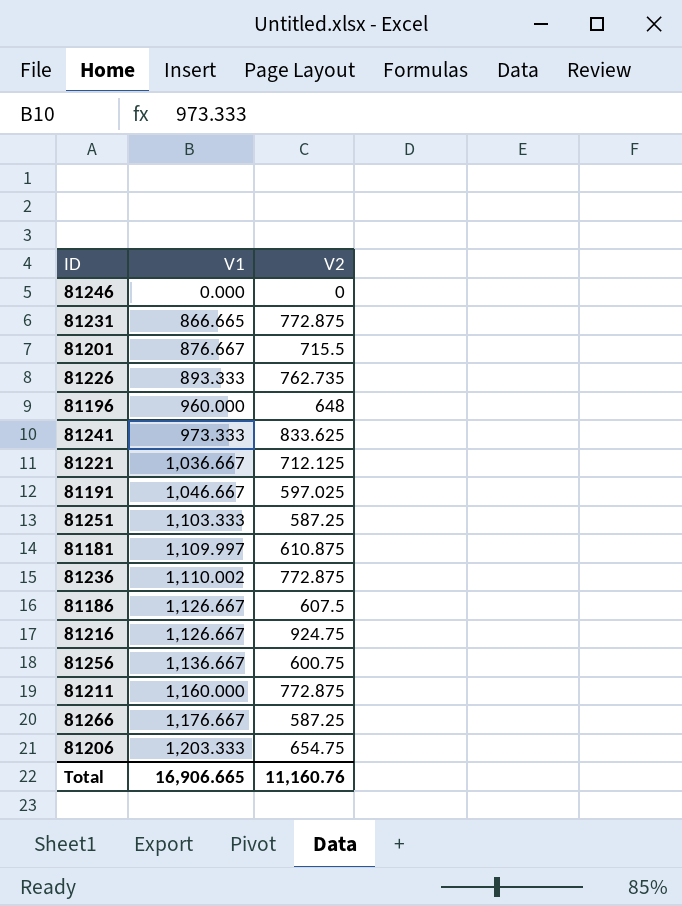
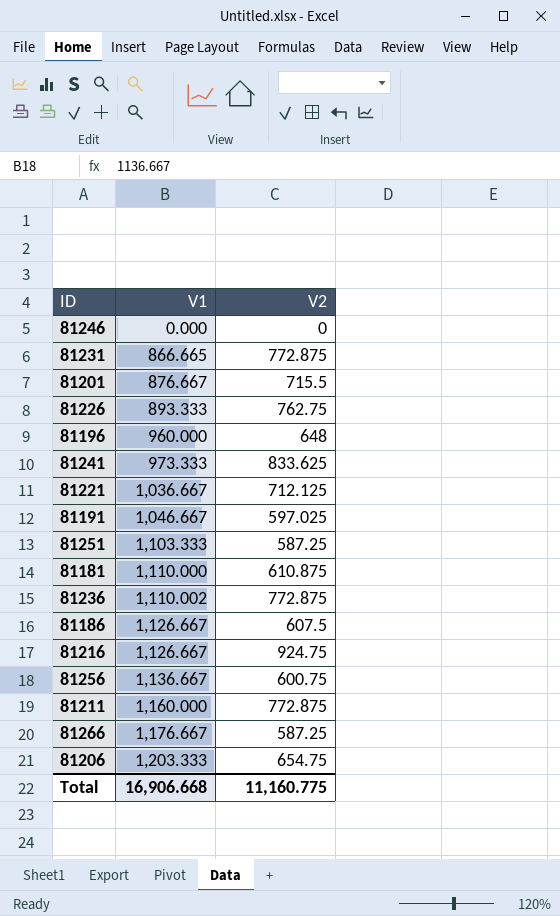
81226 | V2: 762.735 -> 762.75
81181 | V1: 1,109.997 -> 1,110.000
Total | V1: 16,906.665 -> 16,906.668
Total | V2: 11,160.76 -> 11,160.775

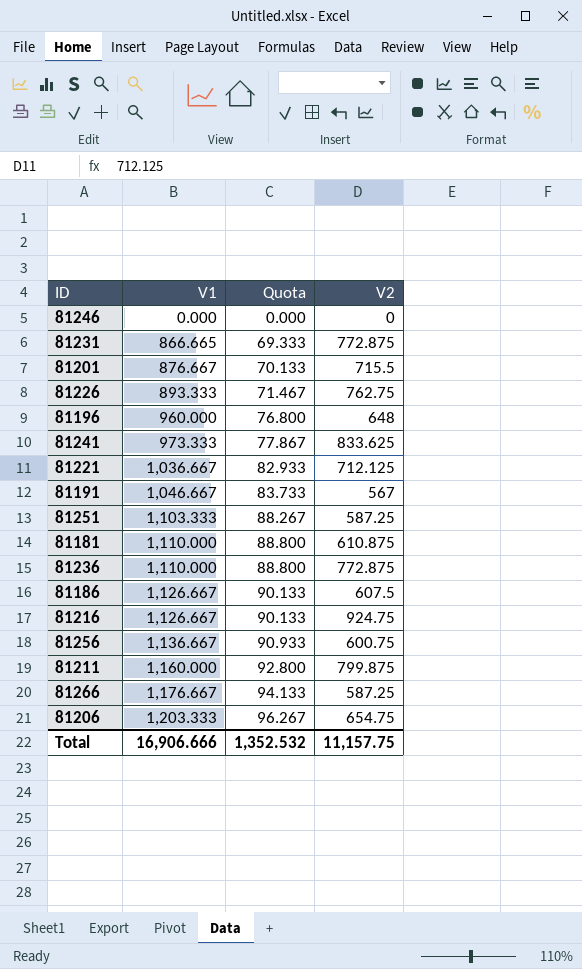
column Quota | formula: none -> [V1] * 0.08
81191 | V2: 597.025 -> 567
81236 | V1: 1,110.002 -> 1,110.000
81211 | V2: 772.875 -> 799.875
Total | V1: 16,906.668 -> 16,906.666
Total | V2: 11,160.775 -> 11,157.75

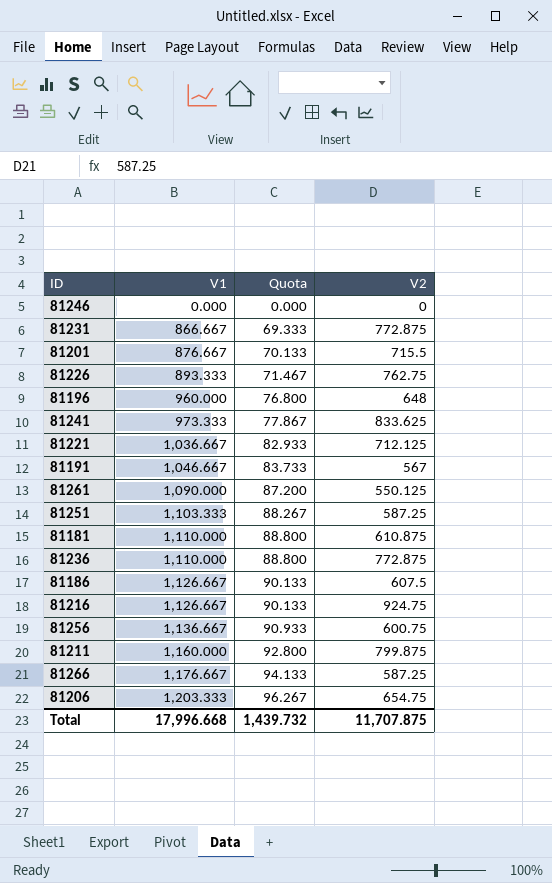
81231 | V1: 866.665 -> 866.667
row 81261: none -> 1,090.000 | 87.200 | 550.125
Total | V1: 16,906.666 -> 17,996.668
Total | Quota: 1,352.532 -> 1,439.732
Total | V2: 11,157.75 -> 11,707.875

